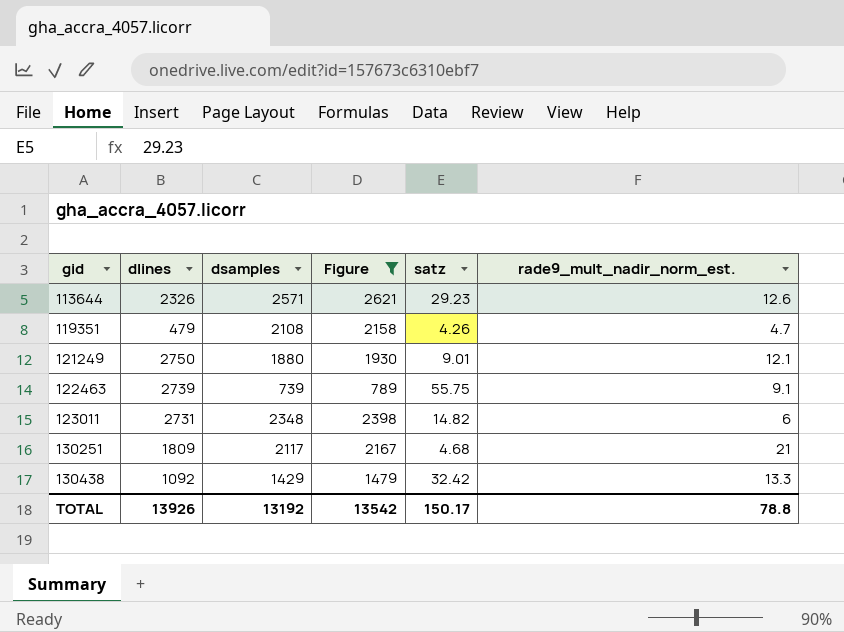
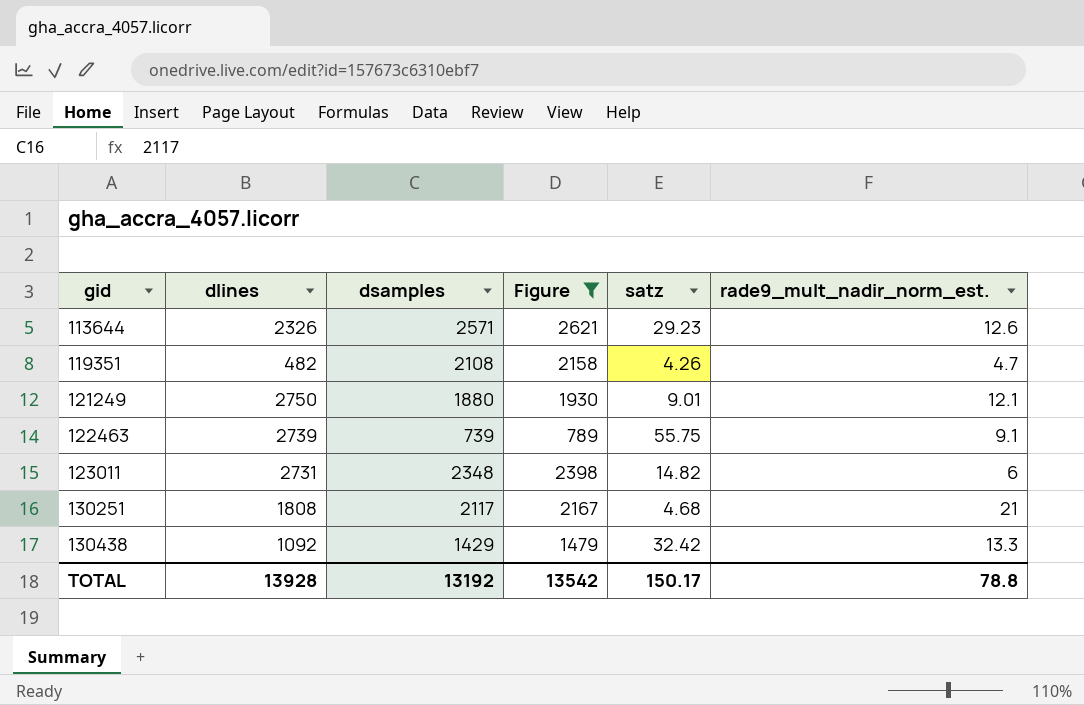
119351 | dlines: 479 -> 482
130251 | dlines: 1809 -> 1808
TOTAL | dlines: 13926 -> 13928

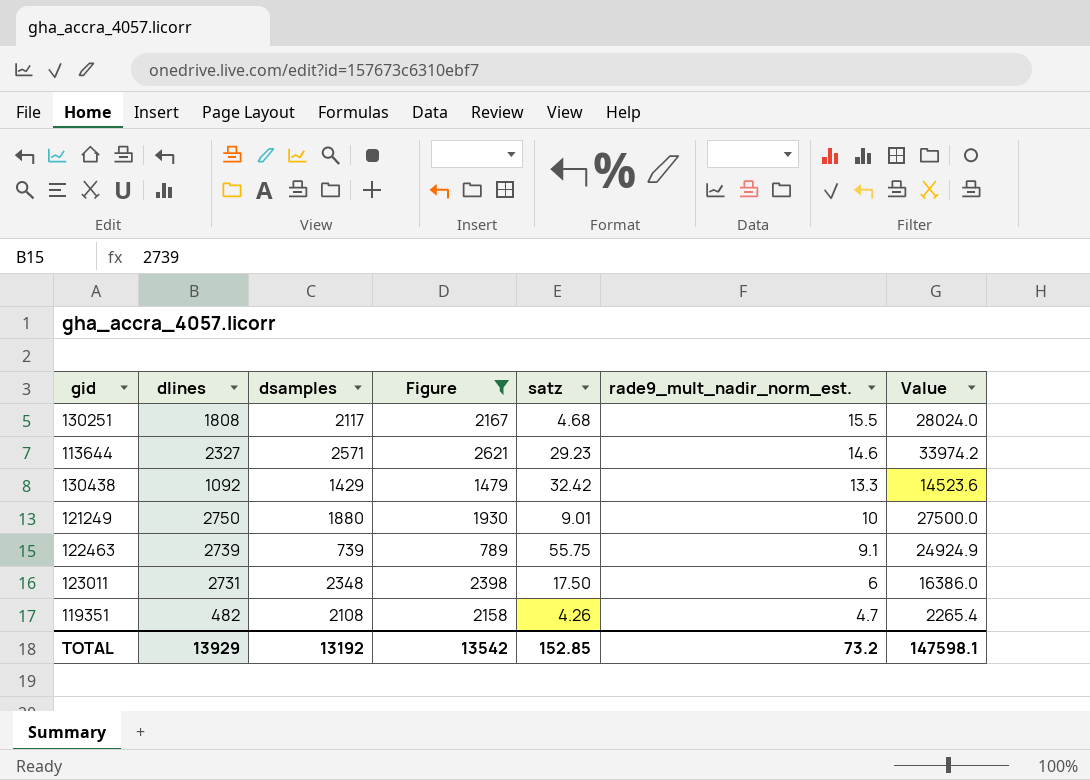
row order: gid ascending -> rade9_mult_nadir_norm_est. descending
column Value | formula: none -> [dlines] * [rade9_mult_nadir_norm_est.]
130251 | rade9_mult_nadir_norm_est.: 21 -> 15.5
113644 | dlines: 2326 -> 2327
113644 | rade9_mult_nadir_norm_est.: 12.6 -> 14.6
121249 | rade9_mult_nadir_norm_est.: 12.1 -> 10
123011 | satz: 14.82 -> 17.50
TOTAL | dlines: 13928 -> 13929
TOTAL | satz: 150.17 -> 152.85
TOTAL | rade9_mult_nadir_norm_est.: 78.8 -> 73.2

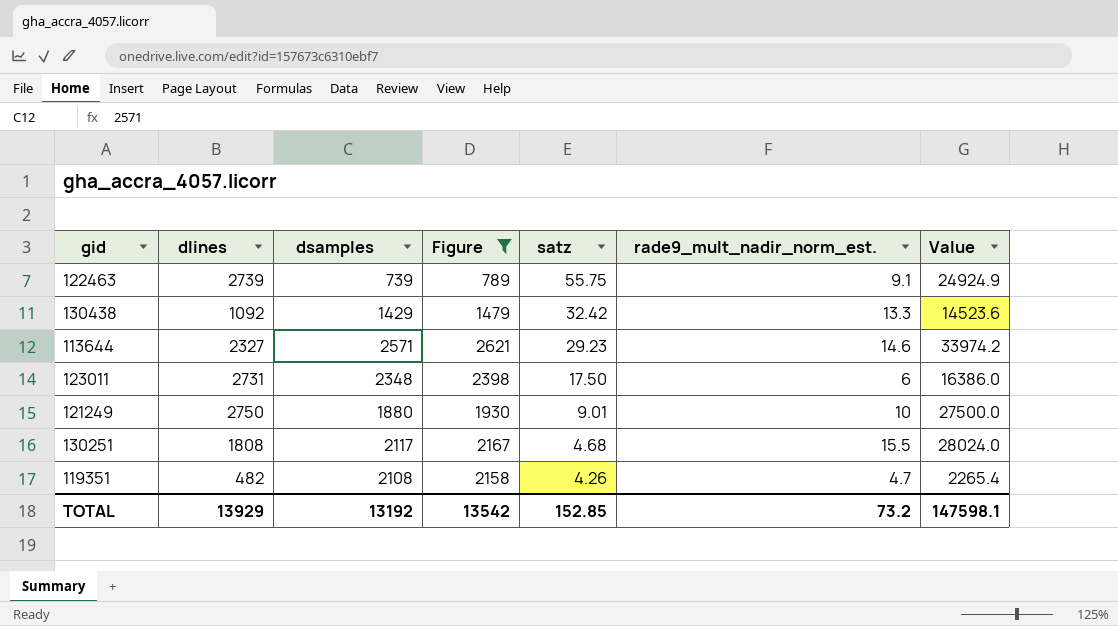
row order: rade9_mult_nadir_norm_est. descending -> satz descending

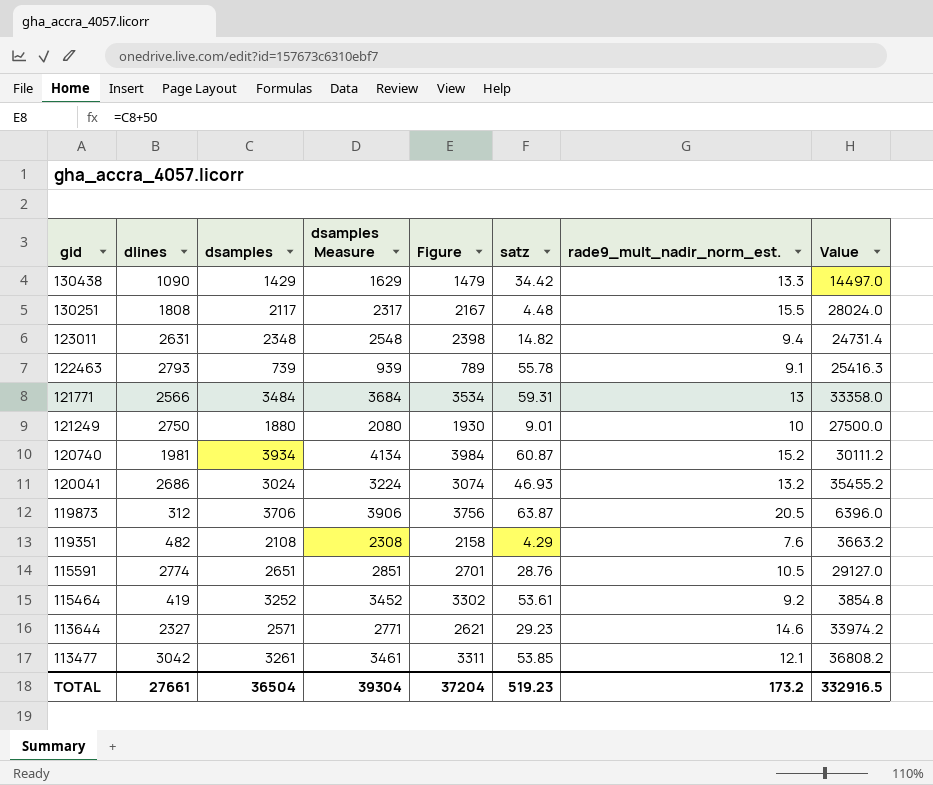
filter: Figure <= 2621 -> none
row order: satz descending -> gid descending
column dsamples Measure | formula: none -> [dsamples] + 200
130438 | dlines: 1092 -> 1090
130438 | satz: 32.42 -> 34.42
130438 | Value: 14523.6 -> 14497.0
130251 | satz: 4.68 -> 4.48
123011 | dlines: 2731 -> 2631
123011 | satz: 17.50 -> 14.82
123011 | rade9_mult_nadir_norm_est.: 6 -> 9.4
123011 | Value: 16386.0 -> 24731.4
122463 | dlines: 2739 -> 2793
122463 | satz: 55.75 -> 55.78
122463 | Value: 24924.9 -> 25416.3
119351 | satz: 4.26 -> 4.29
119351 | rade9_mult_nadir_norm_est.: 4.7 -> 7.6
119351 | Value: 2265.4 -> 3663.2
TOTAL | dlines: 13929 -> 27661
TOTAL | dsamples: 13192 -> 36504
TOTAL | Figure: 13542 -> 37204
TOTAL | satz: 152.85 -> 519.23
TOTAL | rade9_mult_nadir_norm_est.: 73.2 -> 173.2
TOTAL | Value: 147598.1 -> 332916.5

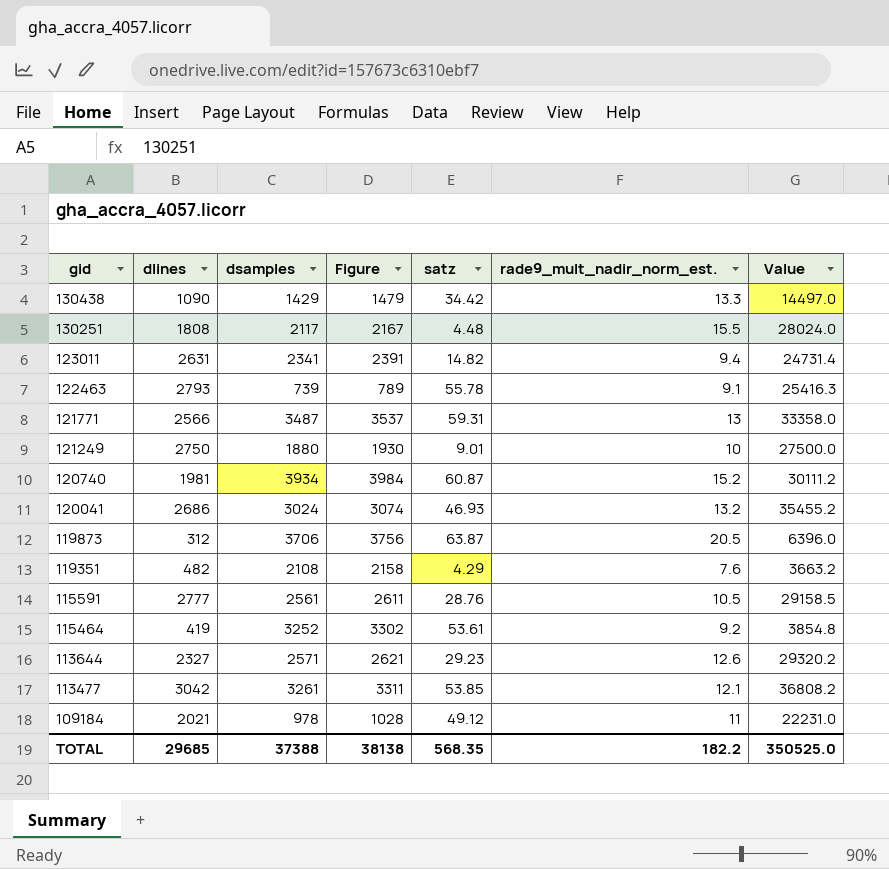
column dsamples Measure | formula: [dsamples] + 200 -> none
123011 | dsamples: 2348 -> 2341
123011 | Figure: 2398 -> 2391
121771 | dsamples: 3484 -> 3487
121771 | Figure: 3534 -> 3537
115591 | dlines: 2774 -> 2777
115591 | dsamples: 2651 -> 2561
115591 | Figure: 2701 -> 2611
115591 | Value: 29127.0 -> 29158.5
113644 | rade9_mult_nadir_norm_est.: 14.6 -> 12.6
113644 | Value: 33974.2 -> 29320.2
row 109184: none -> 2021 | 978 | 1028 | 49.12 | 11 | 22231.0
TOTAL | dlines: 27661 -> 29685
TOTAL | dsamples: 36504 -> 37388
TOTAL | Figure: 37204 -> 38138
TOTAL | satz: 519.23 -> 568.35
TOTAL | rade9_mult_nadir_norm_est.: 173.2 -> 182.2
TOTAL | Value: 332916.5 -> 350525.0

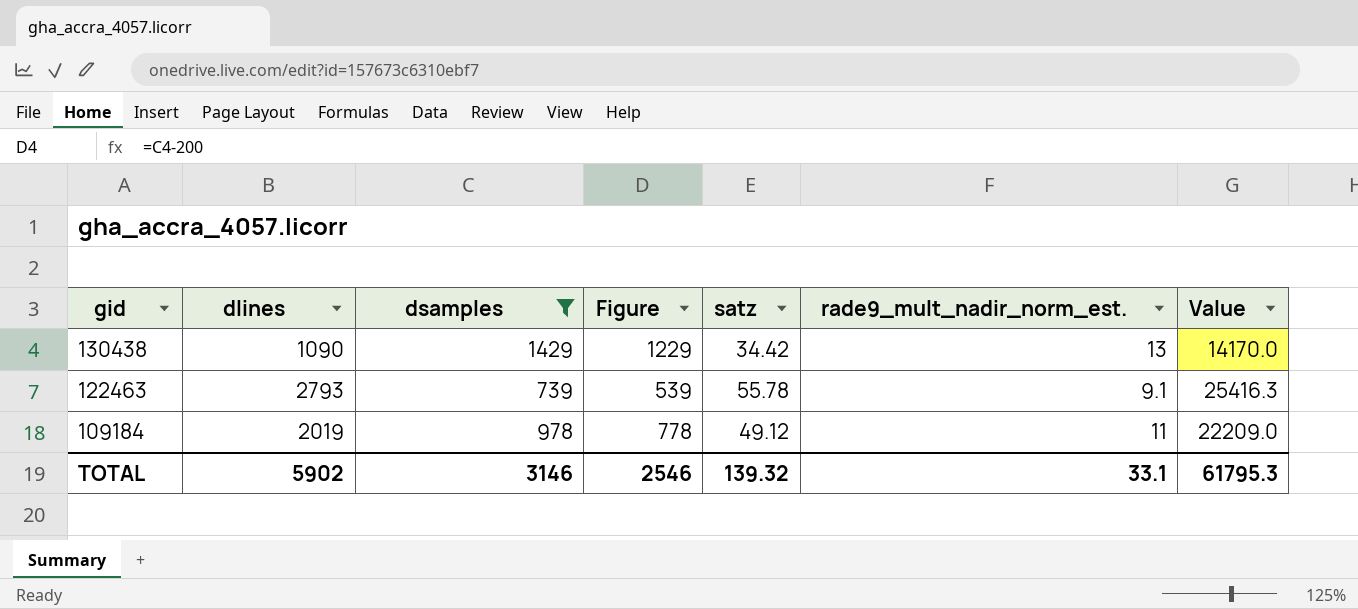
filter: none -> dsamples <= 1429
column Figure | formula: [dsamples] + 50 -> [dsamples] - 200
130438 | rade9_mult_nadir_norm_est.: 13.3 -> 13
130438 | Value: 14497.0 -> 14170.0
109184 | dlines: 2021 -> 2019
109184 | Value: 22231.0 -> 22209.0
TOTAL | dlines: 29685 -> 5902
TOTAL | dsamples: 37388 -> 3146
TOTAL | Figure: 38138 -> 2546
TOTAL | satz: 568.35 -> 139.32
TOTAL | rade9_mult_nadir_norm_est.: 182.2 -> 33.1
TOTAL | Value: 350525.0 -> 61795.3

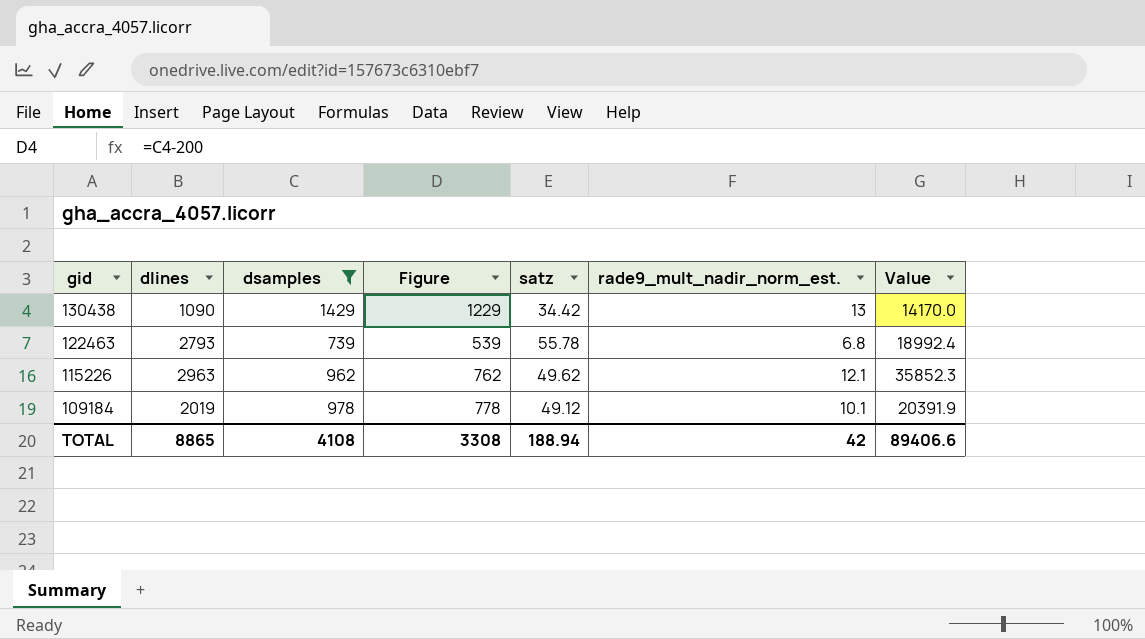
122463 | rade9_mult_nadir_norm_est.: 9.1 -> 6.8
122463 | Value: 25416.3 -> 18992.4
row 115226: none -> 2963 | 962 | 762 | 49.62 | 12.1 | 35852.3
109184 | rade9_mult_nadir_norm_est.: 11 -> 10.1
109184 | Value: 22209.0 -> 20391.9
TOTAL | dlines: 5902 -> 8865
TOTAL | dsamples: 3146 -> 4108
TOTAL | Figure: 2546 -> 3308
TOTAL | satz: 139.32 -> 188.94
TOTAL | rade9_mult_nadir_norm_est.: 33.1 -> 42
TOTAL | Value: 61795.3 -> 89406.6

